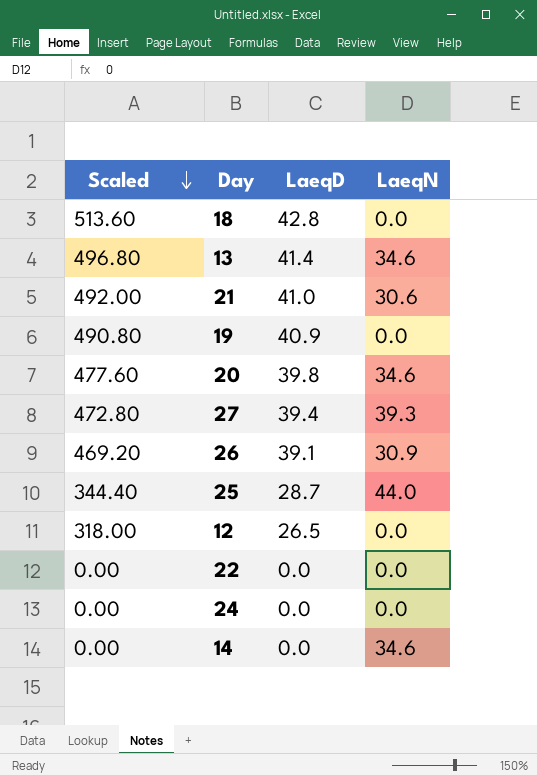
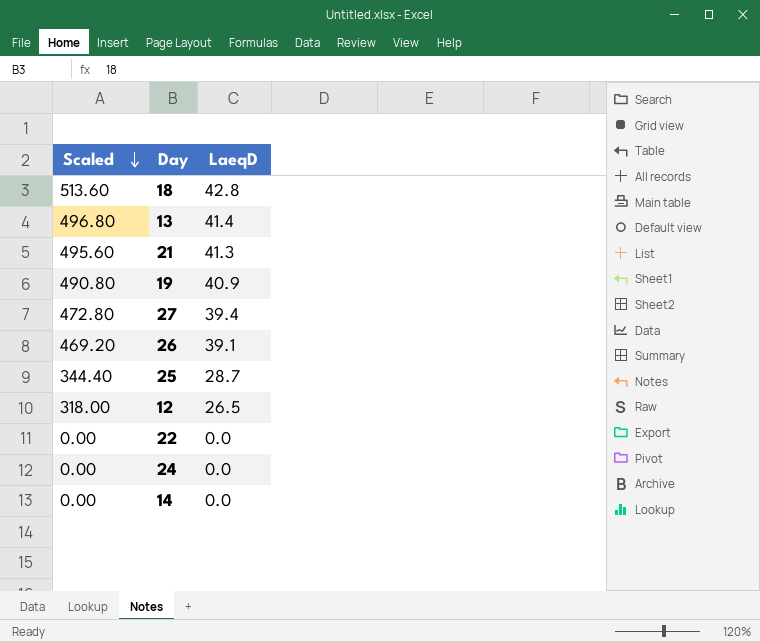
column LaeqN | position: 4 -> none
row 20: 477.60 | 39.8 | 34.6 -> none
21 | Scaled: 492.00 -> 495.60
21 | LaeqD: 41.0 -> 41.3

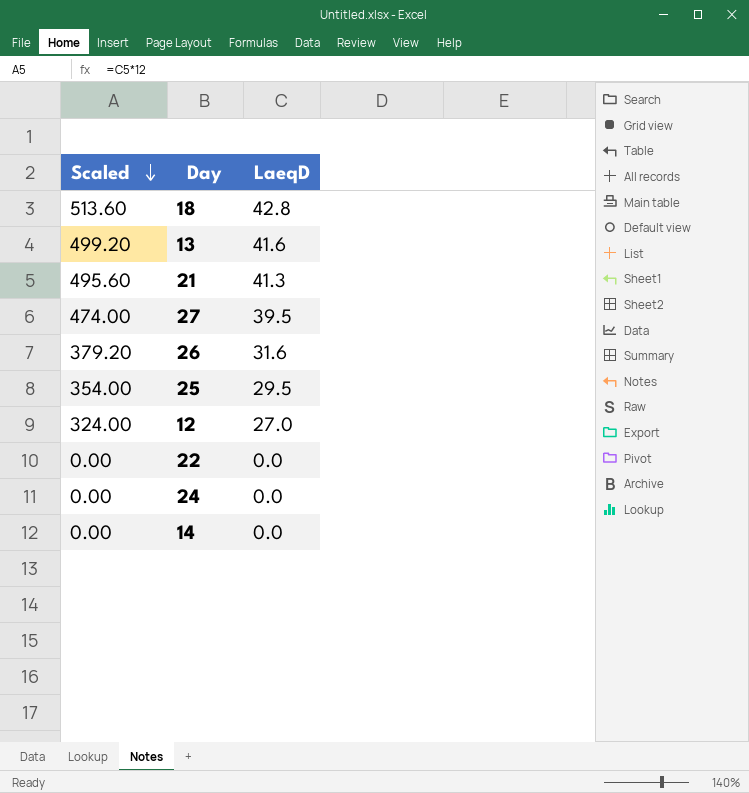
row 19: 490.80 | 40.9 -> none
13 | Scaled: 496.80 -> 499.20
13 | LaeqD: 41.4 -> 41.6
27 | Scaled: 472.80 -> 474.00
27 | LaeqD: 39.4 -> 39.5
26 | Scaled: 469.20 -> 379.20
26 | LaeqD: 39.1 -> 31.6
25 | Scaled: 344.40 -> 354.00
25 | LaeqD: 28.7 -> 29.5
12 | Scaled: 318.00 -> 324.00
12 | LaeqD: 26.5 -> 27.0

